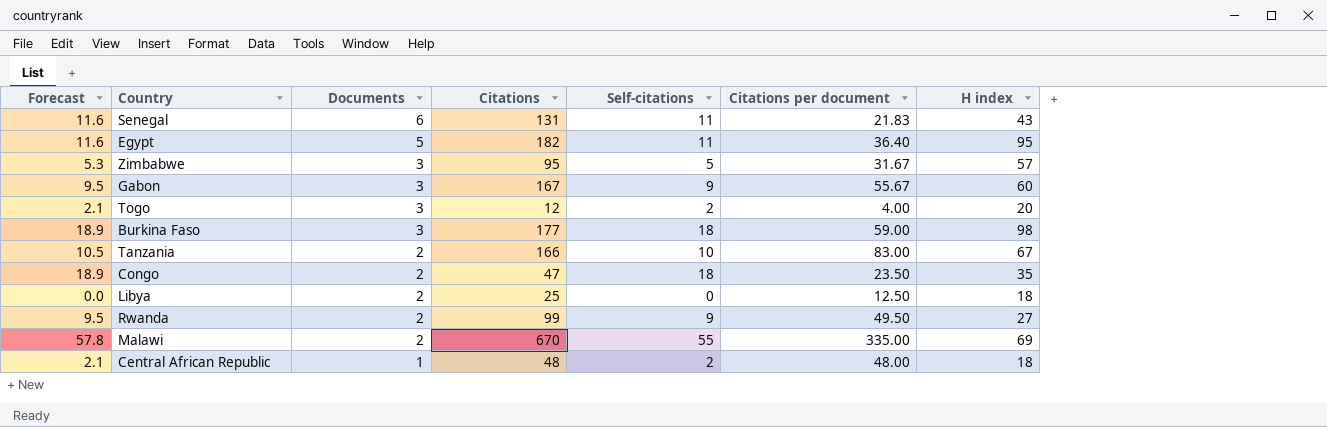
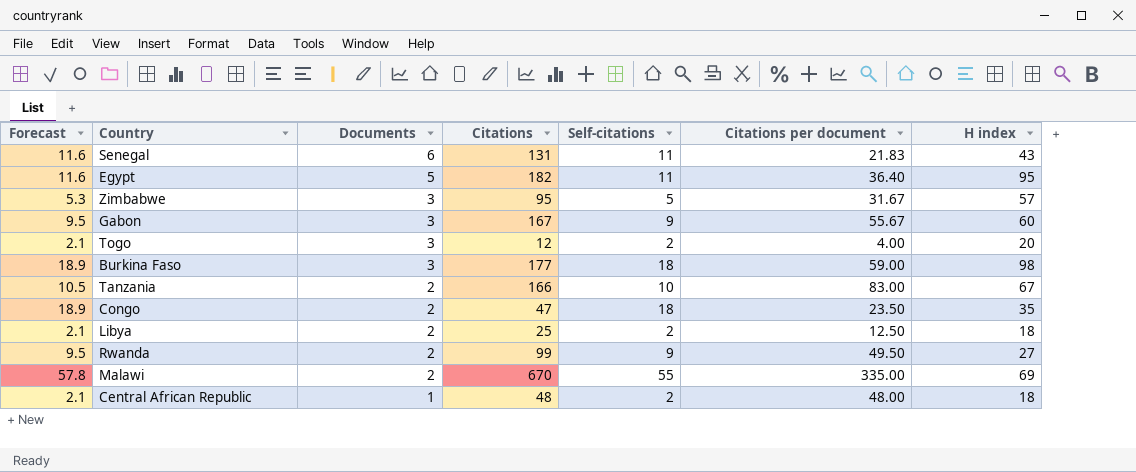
Libya | Forecast: 0.0 -> 2.1
Libya | Self-citations: 0 -> 2

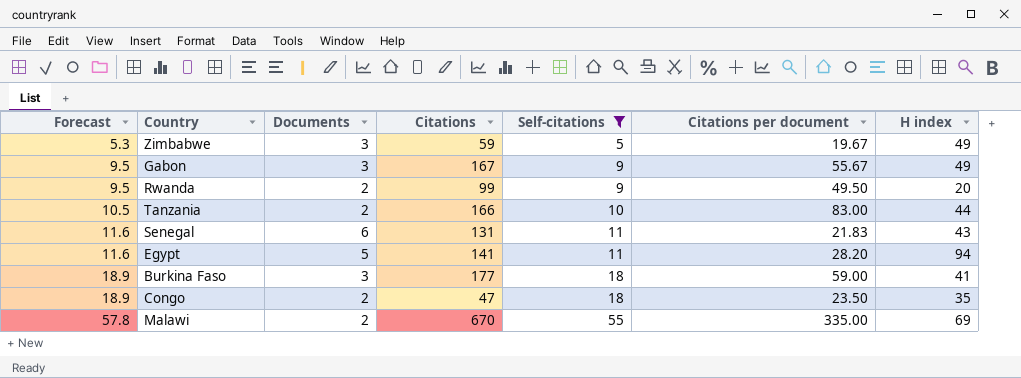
filter: none -> Self-citations != 2
row order: Documents descending -> Forecast ascending
Zimbabwe | Citations: 95 -> 59
Zimbabwe | Citations per document: 31.67 -> 19.67
Zimbabwe | H index: 57 -> 49
Gabon | H index: 60 -> 49
Rwanda | H index: 27 -> 20
Tanzania | H index: 67 -> 44
Egypt | Citations: 182 -> 141
Egypt | Citations per document: 36.40 -> 28.20
Egypt | H index: 95 -> 94
Burkina Faso | H index: 98 -> 41

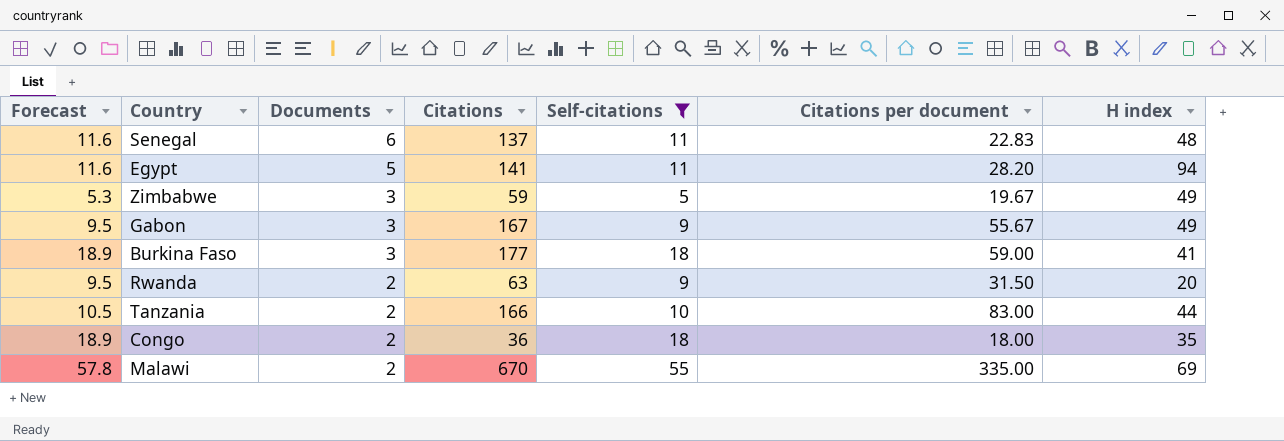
row order: Forecast ascending -> Documents descending
Senegal | Citations: 131 -> 137
Senegal | Citations per document: 21.83 -> 22.83
Senegal | H index: 43 -> 48
Rwanda | Citations: 99 -> 63
Rwanda | Citations per document: 49.50 -> 31.50
Congo | Citations: 47 -> 36
Congo | Citations per document: 23.50 -> 18.00

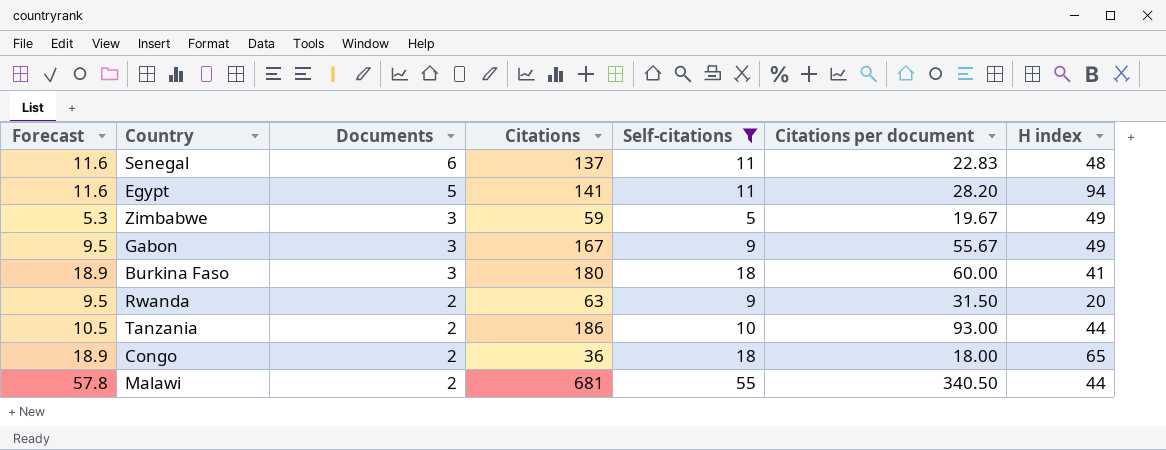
Burkina Faso | Citations: 177 -> 180
Burkina Faso | Citations per document: 59.00 -> 60.00
Tanzania | Citations: 166 -> 186
Tanzania | Citations per document: 83.00 -> 93.00
Congo | H index: 35 -> 65
Malawi | Citations: 670 -> 681
Malawi | Citations per document: 335.00 -> 340.50
Malawi | H index: 69 -> 44

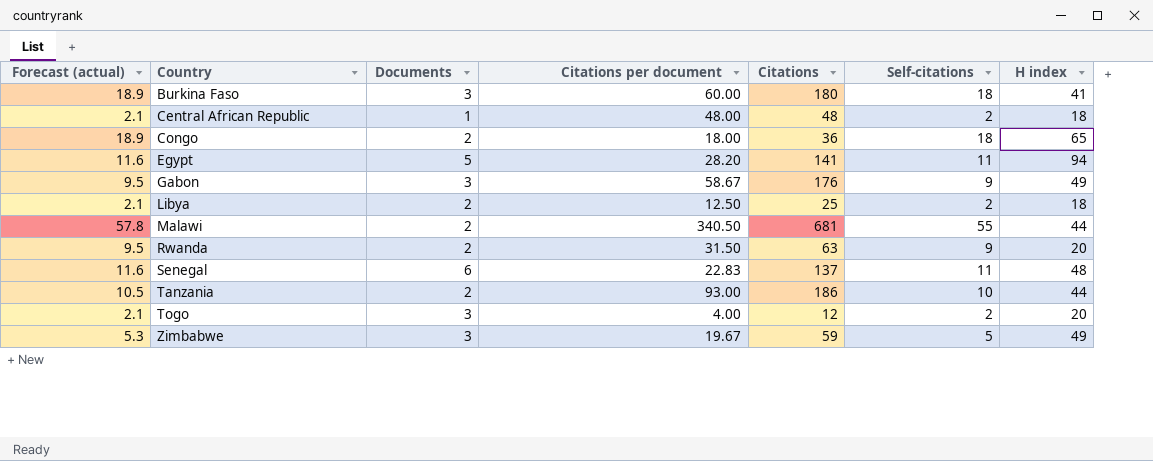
filter: Self-citations != 2 -> none
row order: Documents descending -> Country ascending
column name: Forecast -> Forecast (actual)
column Citations per document | position: 6 -> 4
Gabon | Citations per document: 55.67 -> 58.67
Gabon | Citations: 167 -> 176

